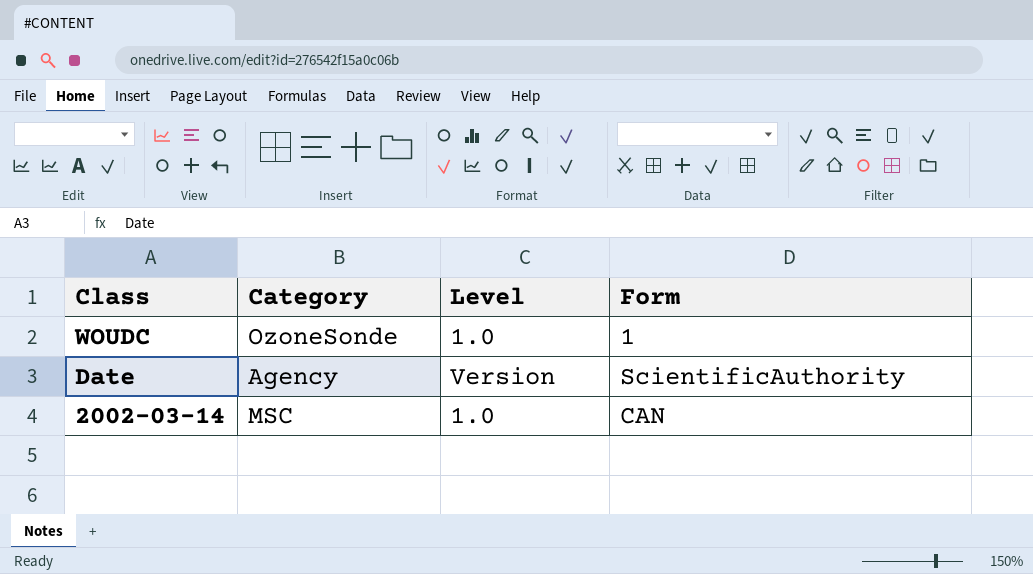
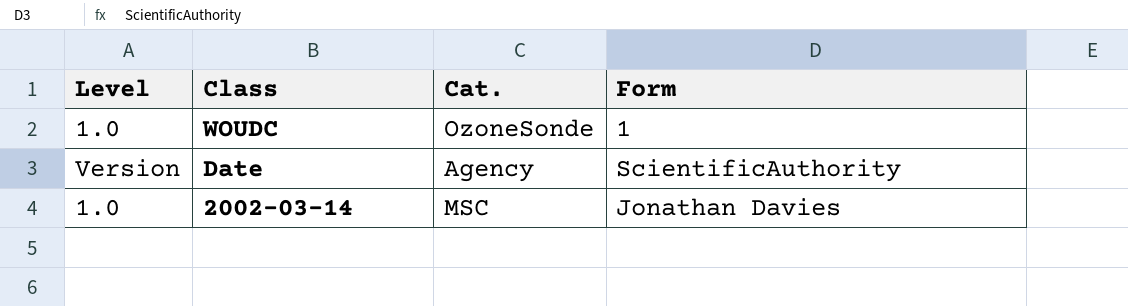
column Level | position: 3 -> 1
column name: Category -> Cat.
2002-03-14 | Form: CAN -> Jonathan Davies

